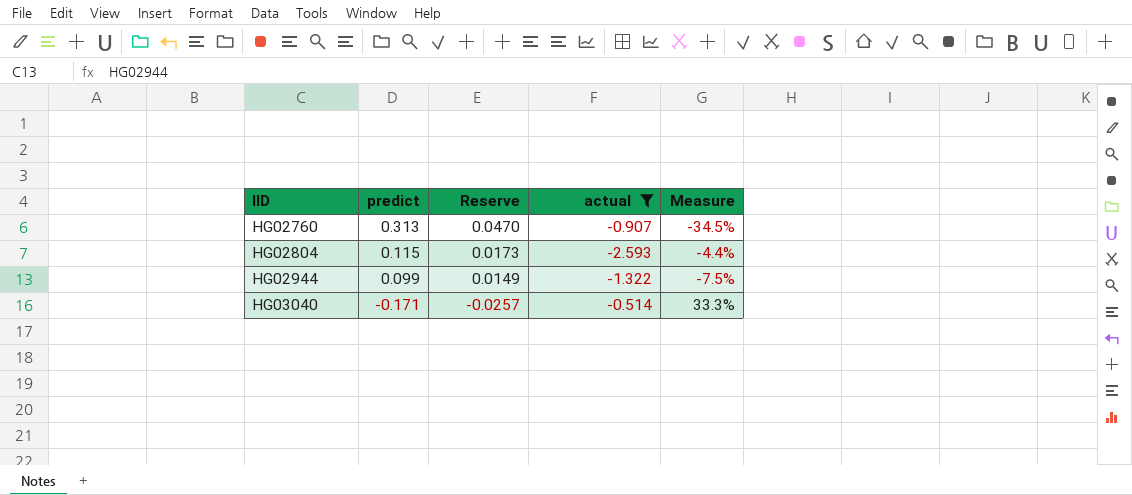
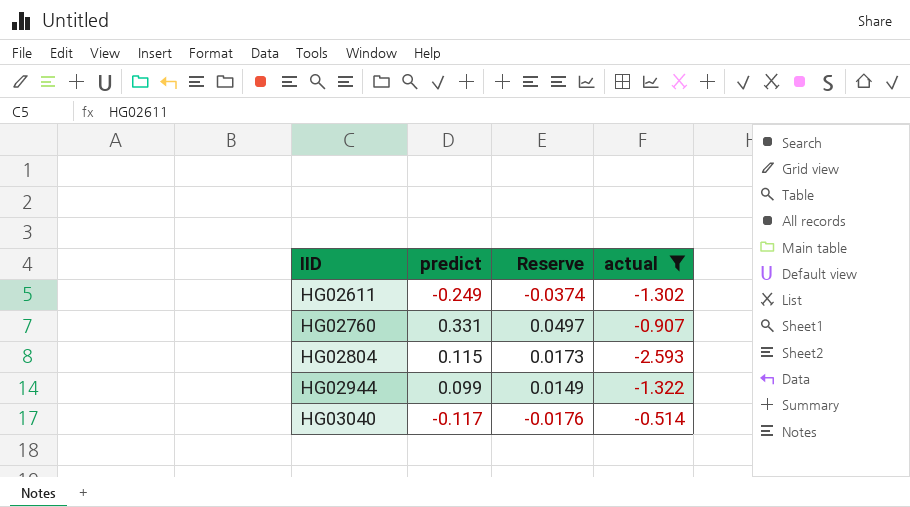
column Measure | formula: [predict] / [actual] -> none
row HG02611: none -> -0.249 | -0.0374 | -1.302
HG02760 | predict: 0.313 -> 0.331
HG02760 | Reserve: 0.0470 -> 0.0497
HG03040 | predict: -0.171 -> -0.117
HG03040 | Reserve: -0.0257 -> -0.0176

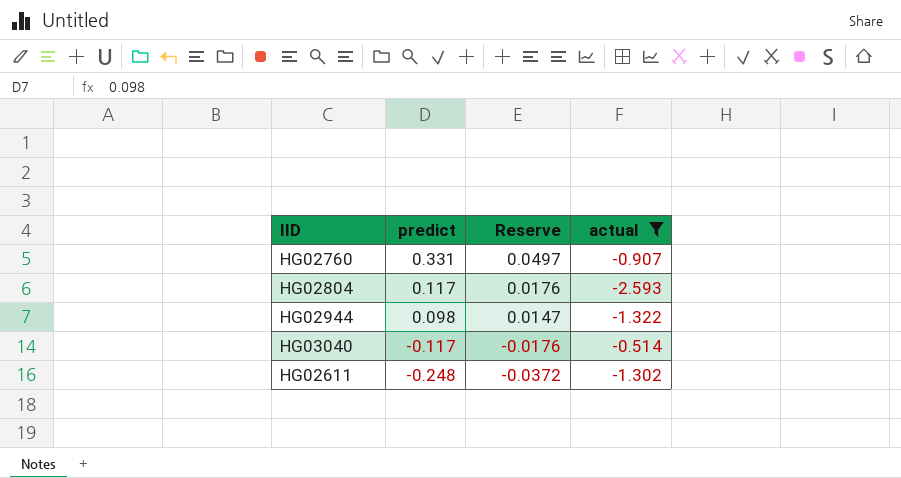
row order: IID ascending -> predict descending
HG02804 | predict: 0.115 -> 0.117
HG02804 | Reserve: 0.0173 -> 0.0176
HG02944 | predict: 0.099 -> 0.098
HG02944 | Reserve: 0.0149 -> 0.0147
HG02611 | predict: -0.249 -> -0.248
HG02611 | Reserve: -0.0374 -> -0.0372

